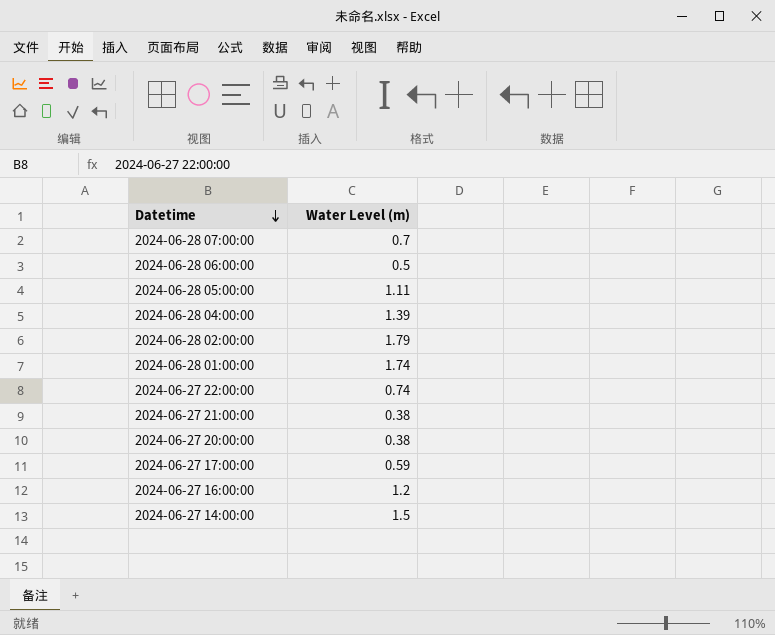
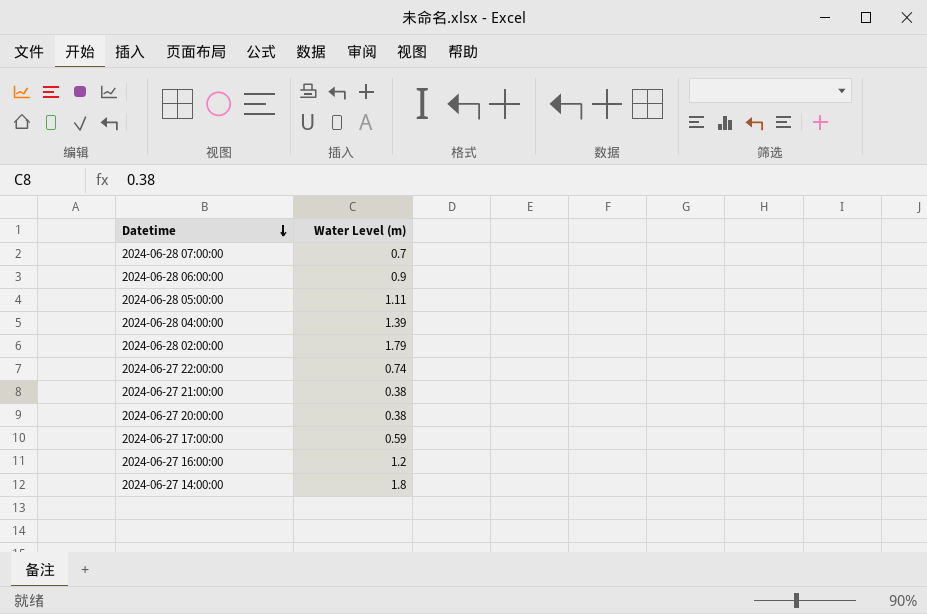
row 2024-06-28 01:00:00: 1.74 -> none
2024-06-28 06:00:00 | Water Level (m): 0.5 -> 0.9
2024-06-27 14:00:00 | Water Level (m): 1.5 -> 1.8

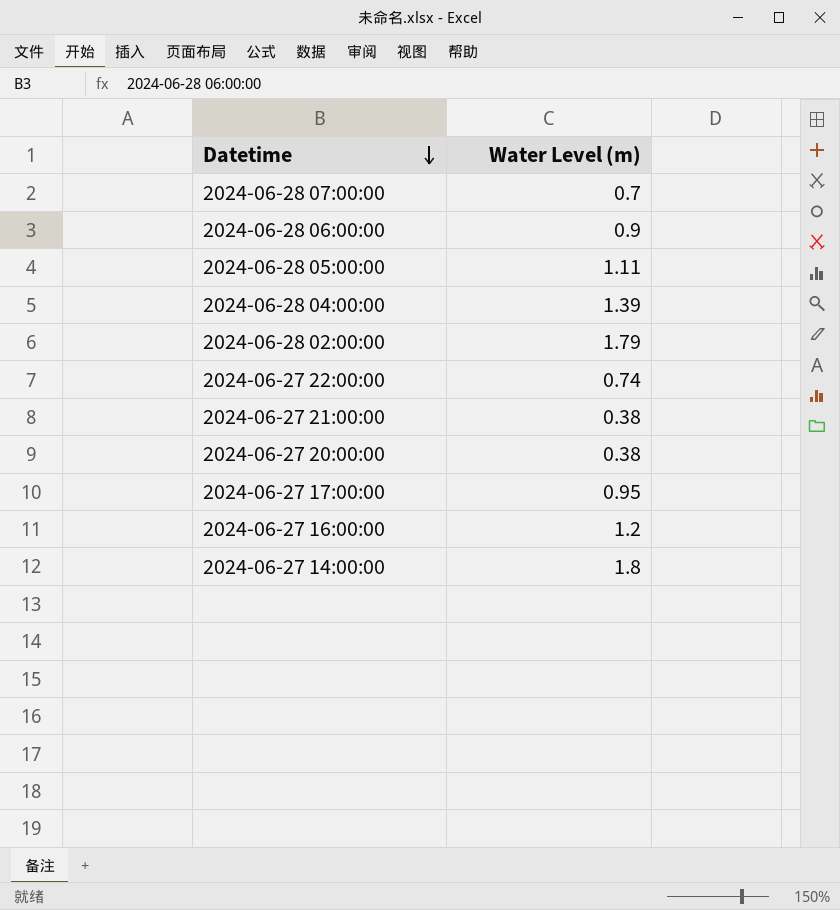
2024-06-27 17:00:00 | Water Level (m): 0.59 -> 0.95

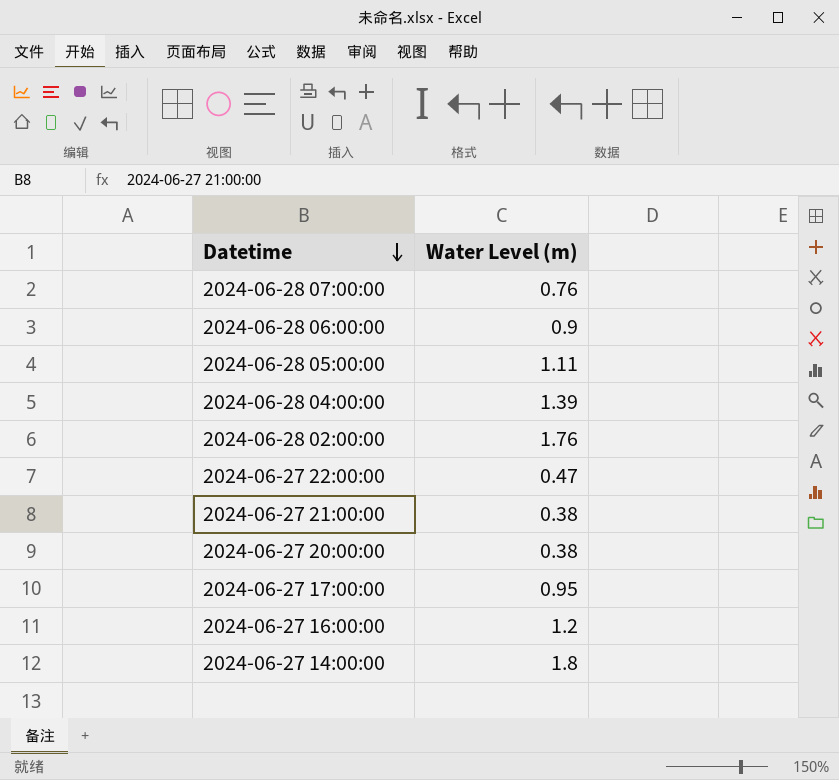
2024-06-28 07:00:00 | Water Level (m): 0.7 -> 0.76
2024-06-28 02:00:00 | Water Level (m): 1.79 -> 1.76
2024-06-27 22:00:00 | Water Level (m): 0.74 -> 0.47

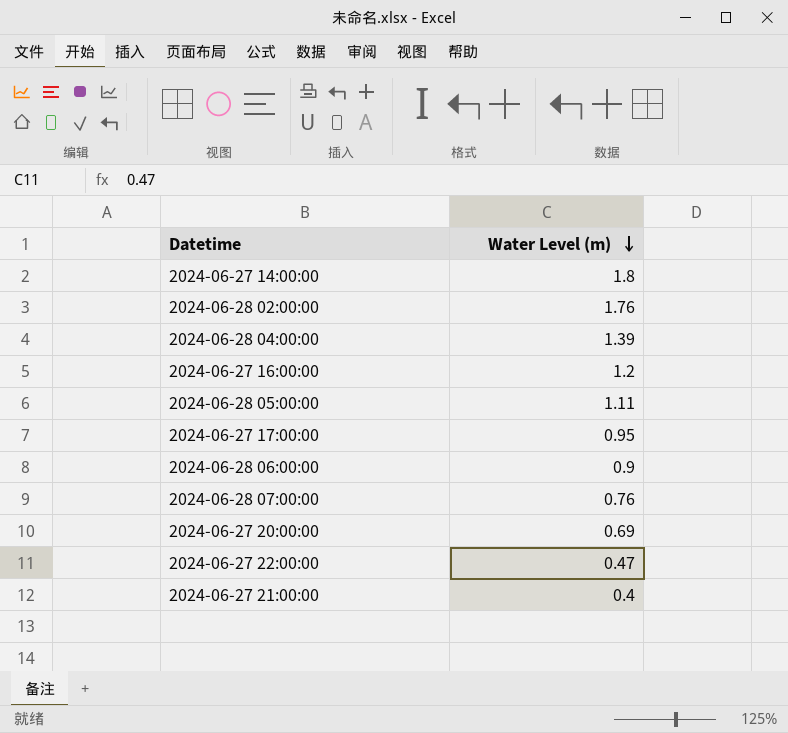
row order: Datetime descending -> Water Level (m) descending
2024-06-27 20:00:00 | Water Level (m): 0.38 -> 0.69
2024-06-27 21:00:00 | Water Level (m): 0.38 -> 0.4

